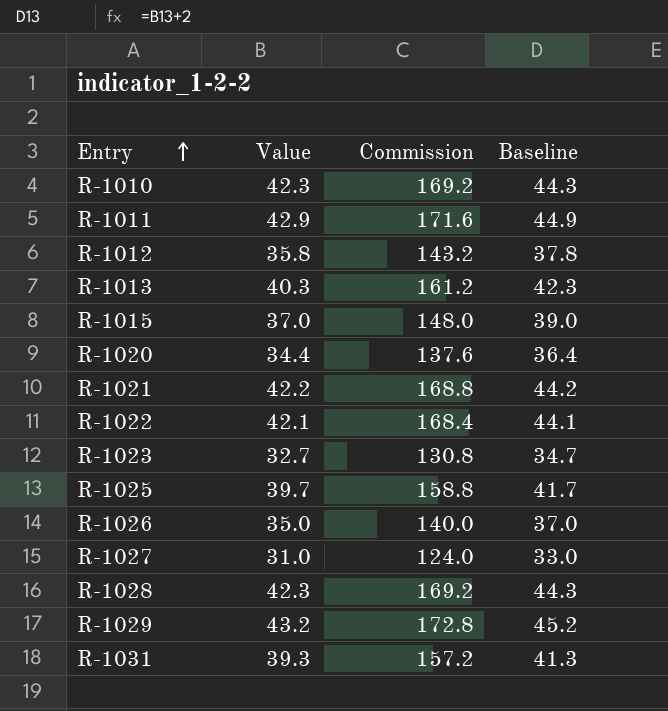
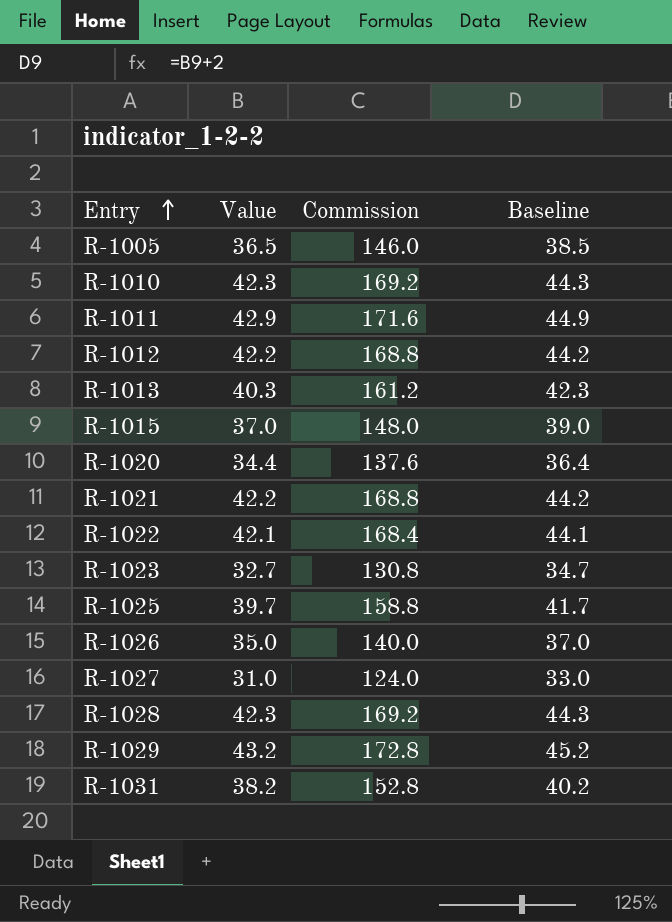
row R-1005: none -> 36.5 | 146.0 | 38.5
R-1012 | Value: 35.8 -> 42.2
R-1012 | Commission: 143.2 -> 168.8
R-1012 | Baseline: 37.8 -> 44.2
R-1031 | Value: 39.3 -> 38.2
R-1031 | Commission: 157.2 -> 152.8
R-1031 | Baseline: 41.3 -> 40.2

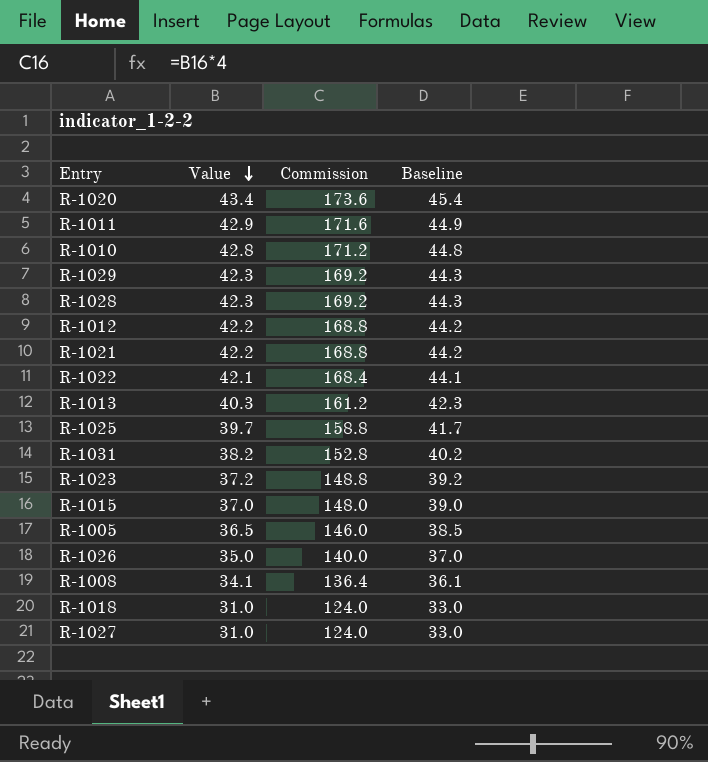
row order: Entry ascending -> Value descending
R-1020 | Value: 34.4 -> 43.4
R-1020 | Commission: 137.6 -> 173.6
R-1020 | Baseline: 36.4 -> 45.4
R-1010 | Value: 42.3 -> 42.8
R-1010 | Commission: 169.2 -> 171.2
R-1010 | Baseline: 44.3 -> 44.8
R-1029 | Value: 43.2 -> 42.3
R-1029 | Commission: 172.8 -> 169.2
R-1029 | Baseline: 45.2 -> 44.3
R-1023 | Value: 32.7 -> 37.2
R-1023 | Commission: 130.8 -> 148.8
R-1023 | Baseline: 34.7 -> 39.2
row R-1008: none -> 34.1 | 136.4 | 36.1
row R-1018: none -> 31.0 | 124.0 | 33.0

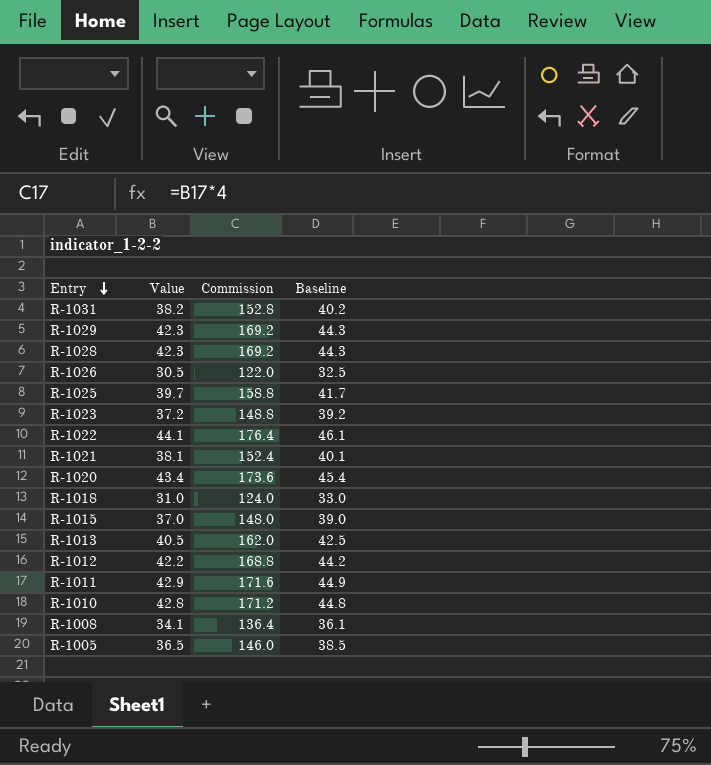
row order: Value descending -> Entry descending
row R-1027: 31.0 | 124.0 | 33.0 -> none
R-1026 | Value: 35.0 -> 30.5
R-1026 | Commission: 140.0 -> 122.0
R-1026 | Baseline: 37.0 -> 32.5
R-1022 | Value: 42.1 -> 44.1
R-1022 | Commission: 168.4 -> 176.4
R-1022 | Baseline: 44.1 -> 46.1
R-1021 | Value: 42.2 -> 38.1
R-1021 | Commission: 168.8 -> 152.4
R-1021 | Baseline: 44.2 -> 40.1
R-1013 | Value: 40.3 -> 40.5
R-1013 | Commission: 161.2 -> 162.0
R-1013 | Baseline: 42.3 -> 42.5

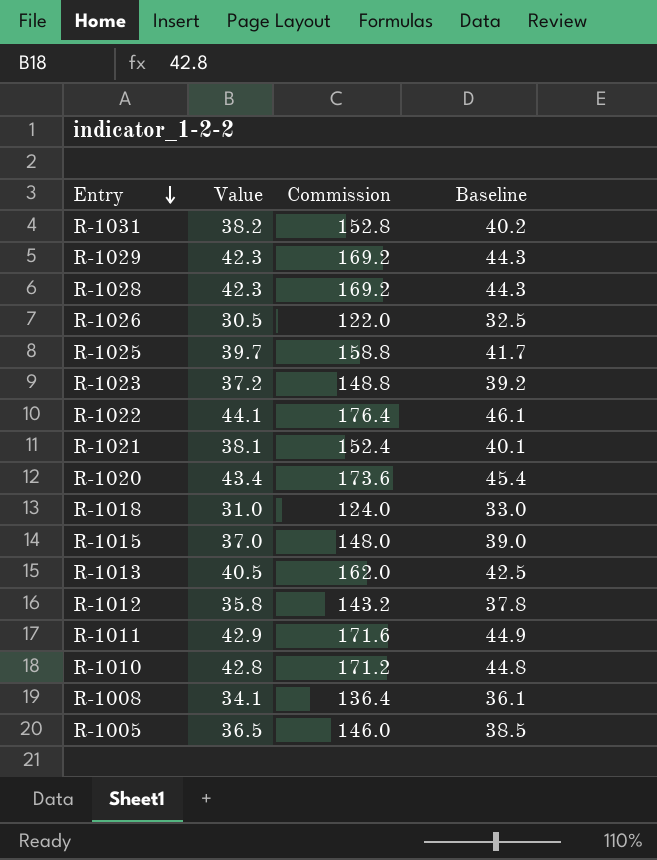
R-1012 | Value: 42.2 -> 35.8
R-1012 | Commission: 168.8 -> 143.2
R-1012 | Baseline: 44.2 -> 37.8

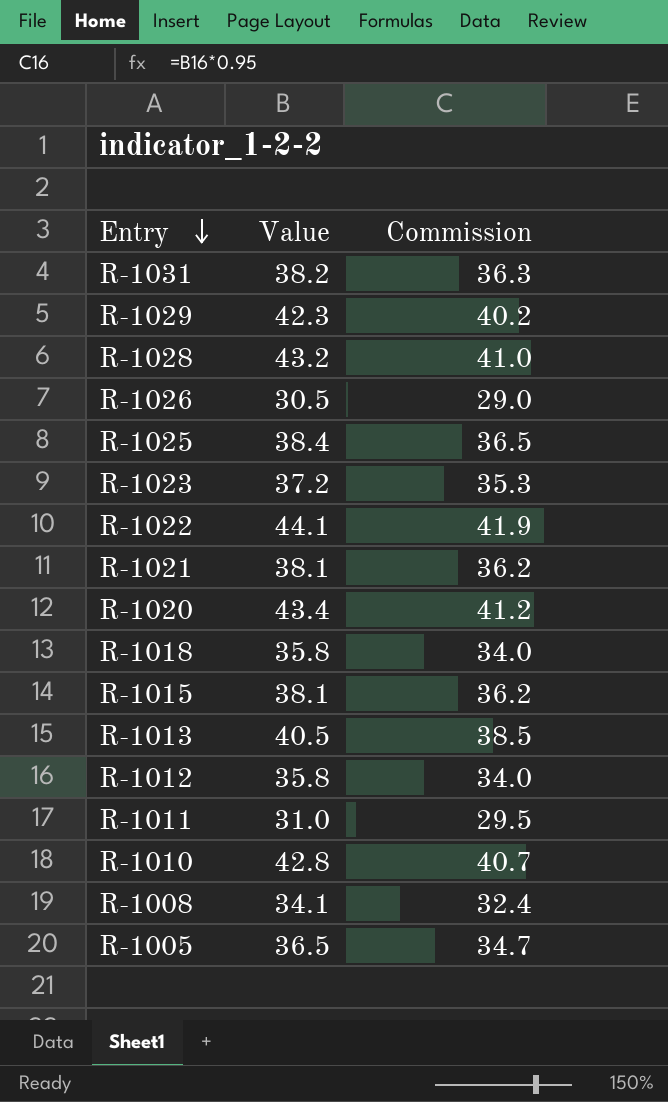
column Baseline | formula: [Value] + 2 -> none
column Commission | formula: [Value] * 4 -> [Value] * 0.95
R-1028 | Value: 42.3 -> 43.2
R-1025 | Value: 39.7 -> 38.4
R-1018 | Value: 31.0 -> 35.8
R-1015 | Value: 37.0 -> 38.1
R-1011 | Value: 42.9 -> 31.0

